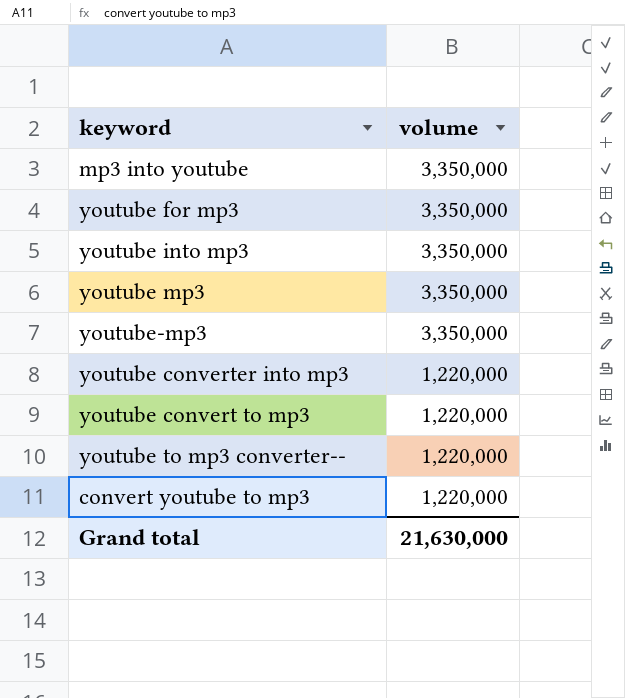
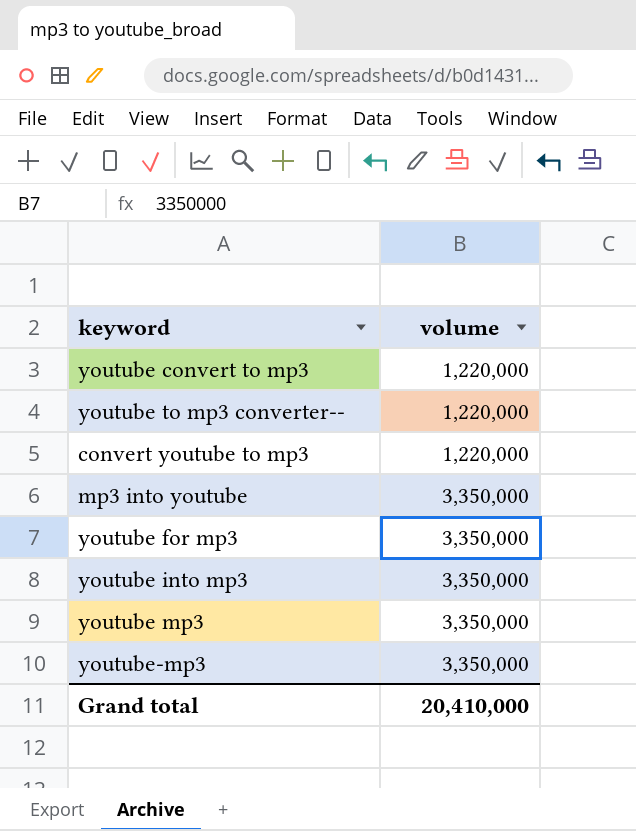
row order: volume descending -> volume ascending
row youtube converter into mp3: 1,220,000 -> none
Grand total | volume: 21,630,000 -> 20,410,000

